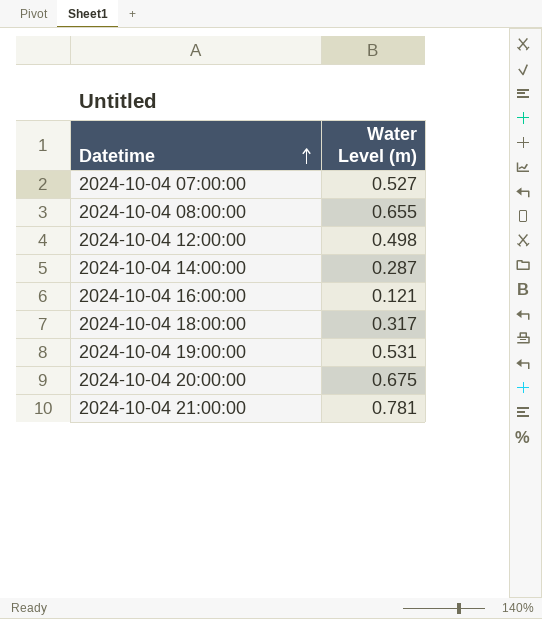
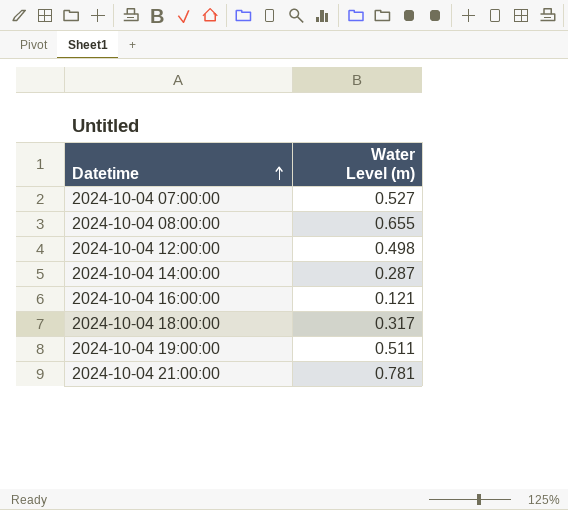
row 2024-10-04 20:00:00: 0.675 -> none
2024-10-04 19:00:00 | Water Level (m): 0.531 -> 0.511

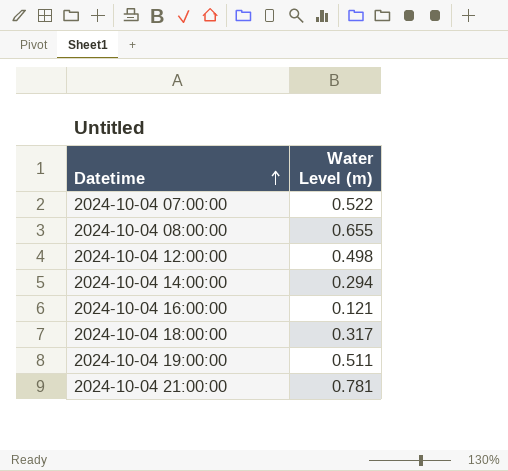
2024-10-04 07:00:00 | Water Level (m): 0.527 -> 0.522
2024-10-04 14:00:00 | Water Level (m): 0.287 -> 0.294

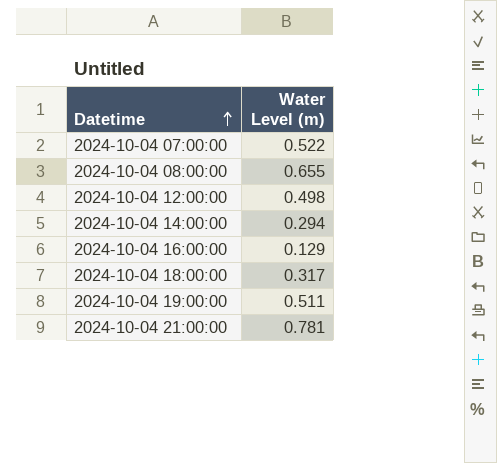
2024-10-04 16:00:00 | Water Level (m): 0.121 -> 0.129

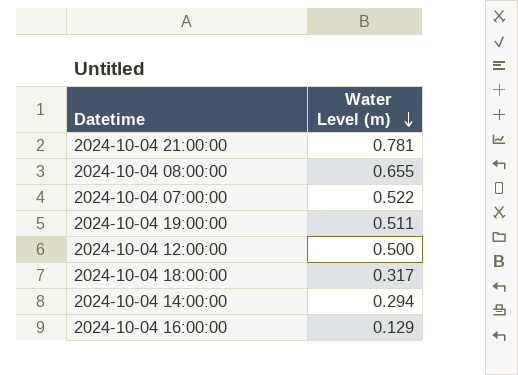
row order: Datetime ascending -> Water Level (m) descending
2024-10-04 12:00:00 | Water Level (m): 0.498 -> 0.500

